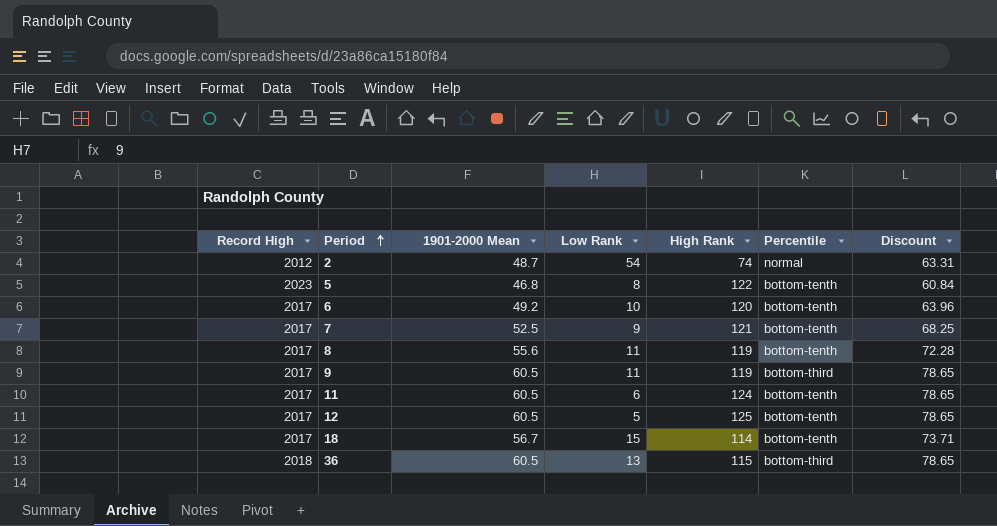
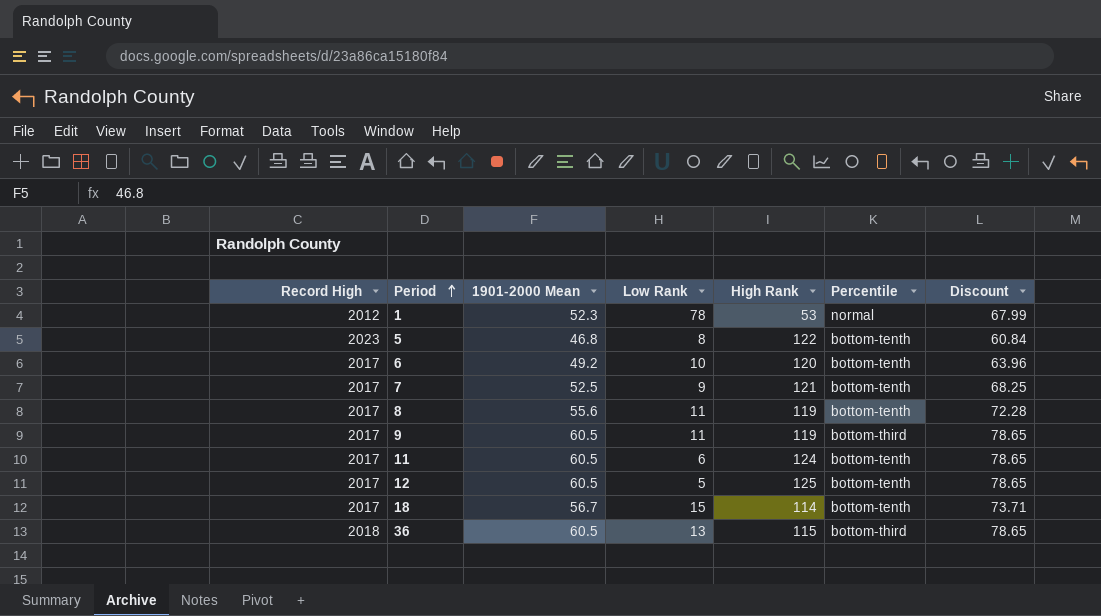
row 2: 2012 | 48.7 | 54 | 74 | normal | 63.31 -> none
row 1: none -> 2012 | 52.3 | 78 | 53 | normal | 67.99

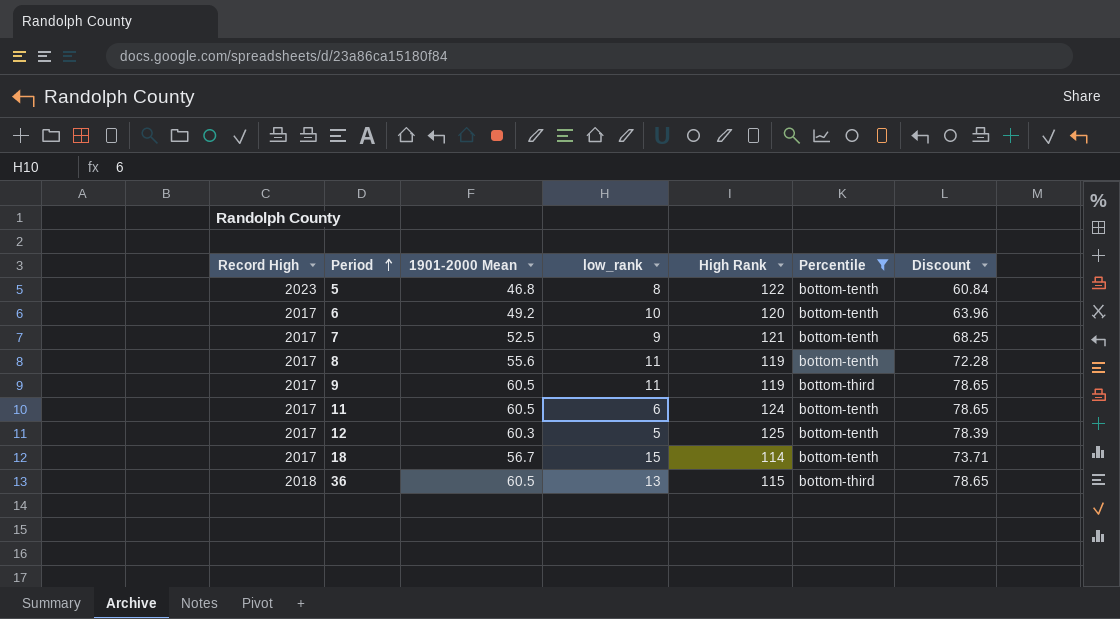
filter: none -> Percentile != normal
column name: Low Rank -> low_rank
12 | 1901-2000 Mean: 60.5 -> 60.3
12 | Discount: 78.65 -> 78.39

